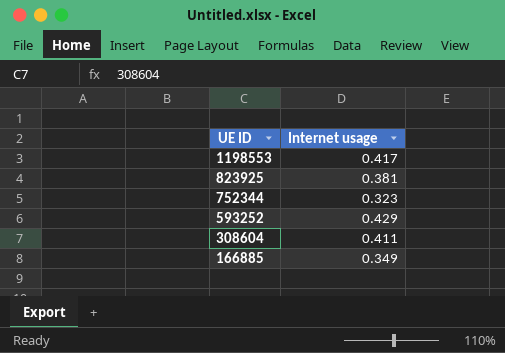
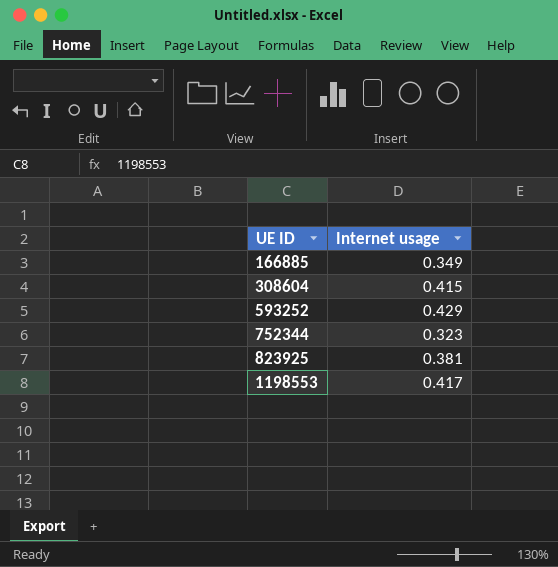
row order: UE ID descending -> UE ID ascending
308604 | Internet usage: 0.411 -> 0.415

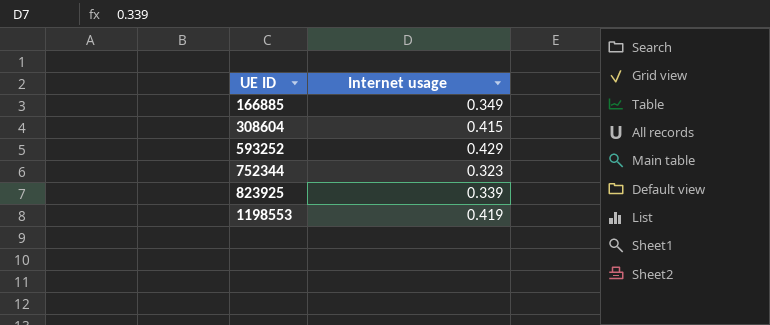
823925 | Internet usage: 0.381 -> 0.339
1198553 | Internet usage: 0.417 -> 0.419

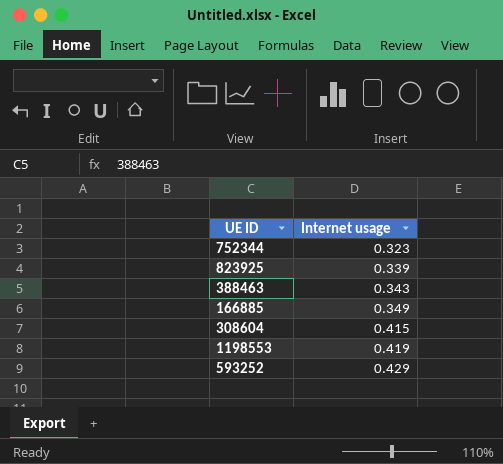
row order: UE ID ascending -> Internet usage ascending
row 388463: none -> 0.343

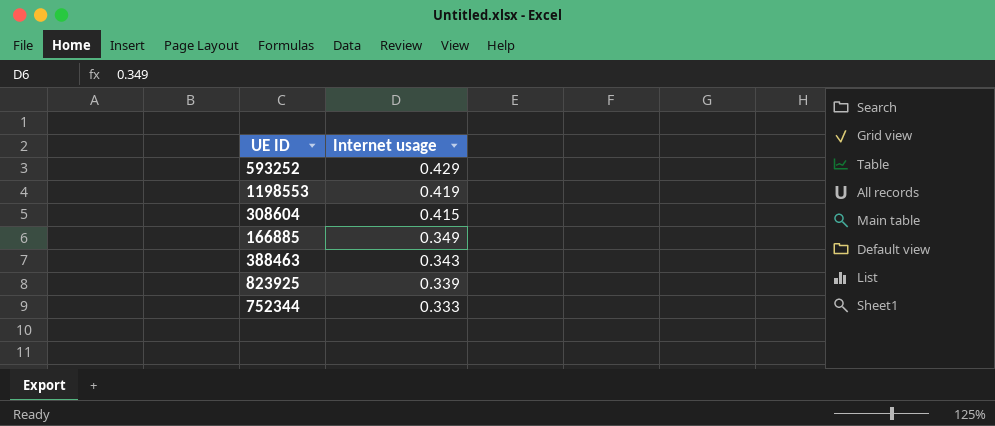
row order: Internet usage ascending -> Internet usage descending
752344 | Internet usage: 0.323 -> 0.333

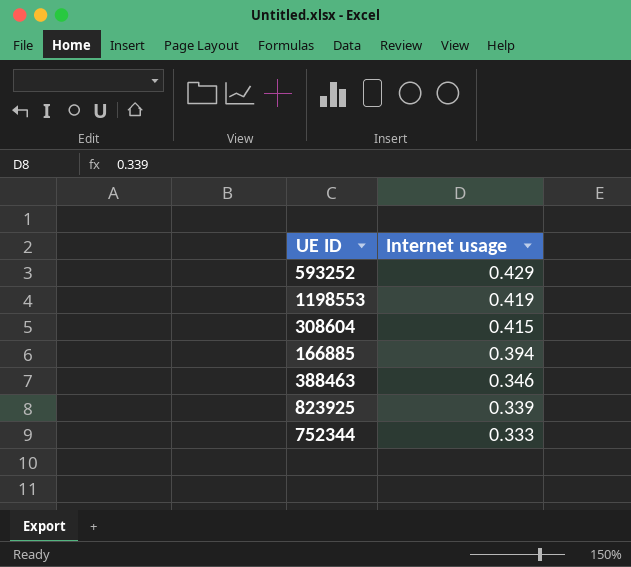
166885 | Internet usage: 0.349 -> 0.394
388463 | Internet usage: 0.343 -> 0.346

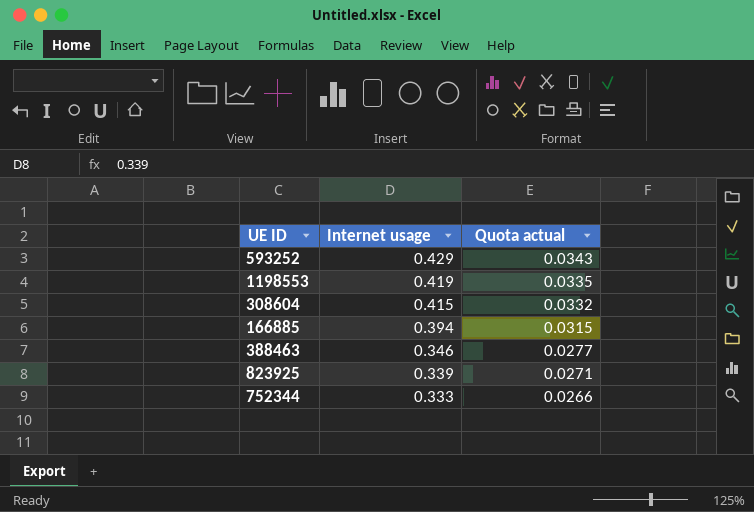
column Quota actual | formula: none -> [Internet usage] * 0.08

